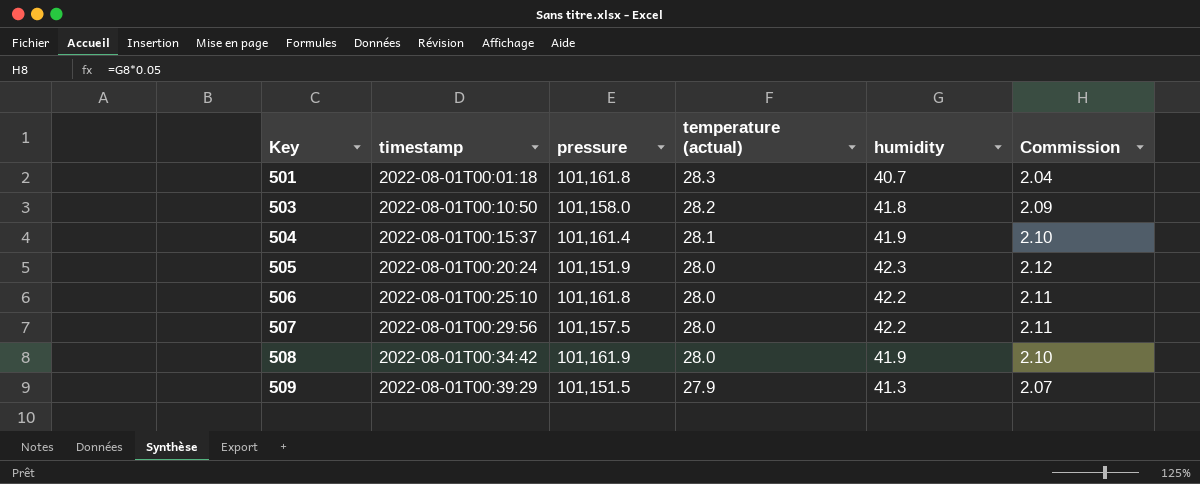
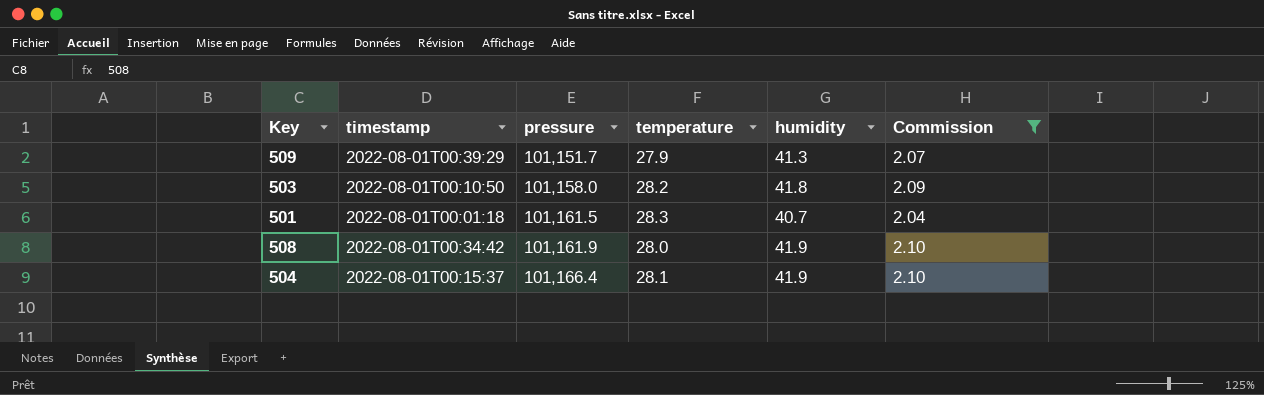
filter: none -> Commission <= 2.10
row order: Key ascending -> pressure ascending
column name: temperature (actual) -> temperature
509 | pressure: 101,151.5 -> 101,151.7
501 | pressure: 101,161.8 -> 101,161.5
504 | pressure: 101,161.4 -> 101,166.4

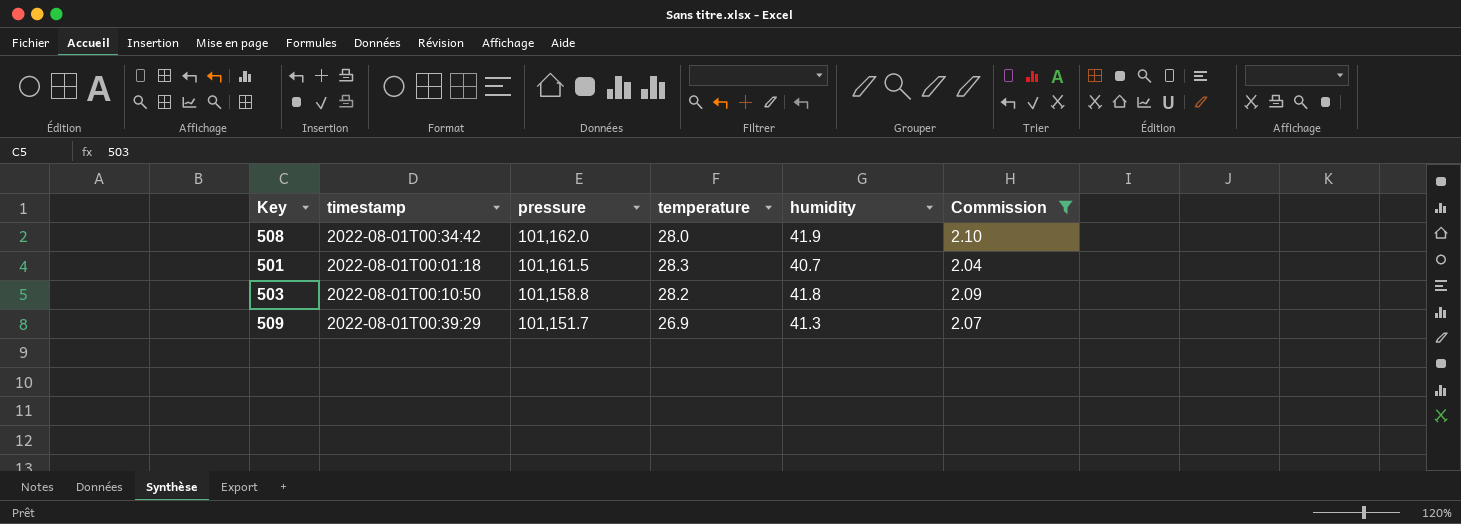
row order: pressure ascending -> pressure descending
row 504: 2022-08-01T00:15:37 | 101,166.4 | 28.1 | 41.9 | 2.10 -> none
508 | pressure: 101,161.9 -> 101,162.0
503 | pressure: 101,158.0 -> 101,158.8
509 | temperature: 27.9 -> 26.9

